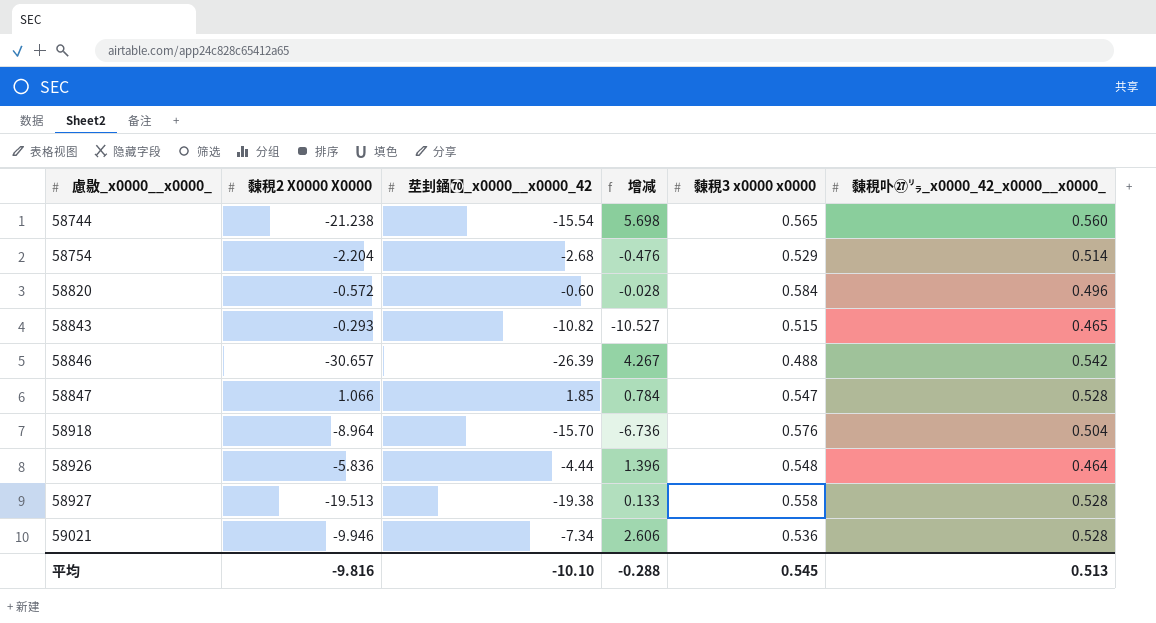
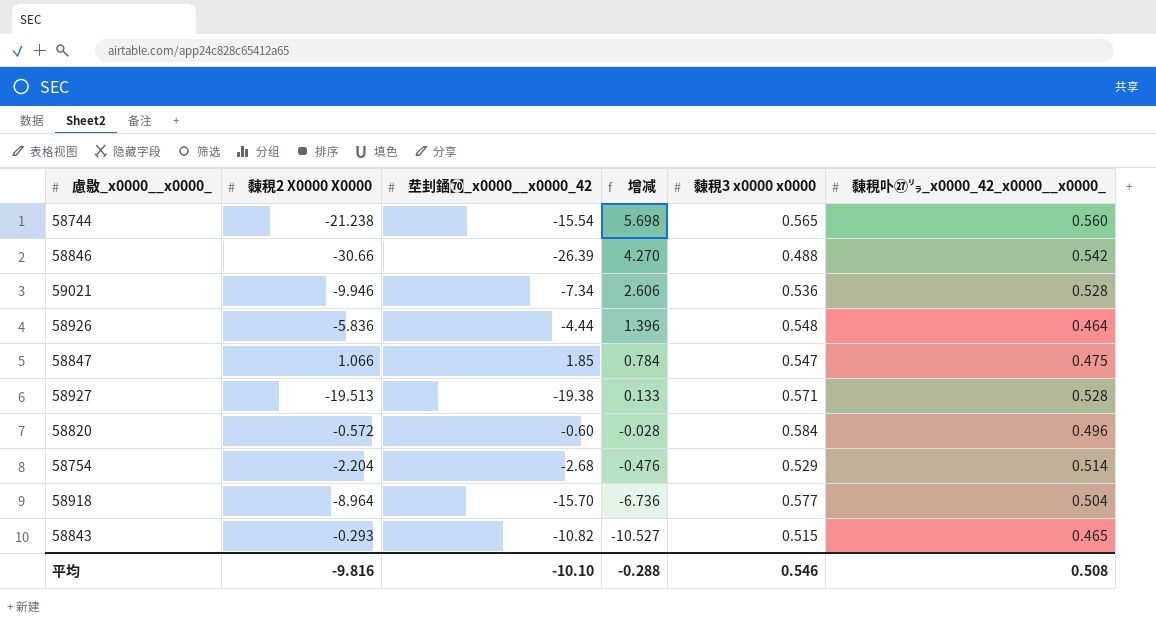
row order: 慮敭_x0000__x0000_ ascending -> 增减 descending
58846 | 䵔䅐2 X0000 X0000: -30.657 -> -30.66
58846 | 增减: 4.267 -> 4.270
58847 | 䵔䅐卟㉗㍒_x0000_42_x0000__x0000_: 0.528 -> 0.475
58927 | 䵔䅐3 x0000 x0000: 0.558 -> 0.571
58918 | 䵔䅐3 x0000 x0000: 0.576 -> 0.577
平均 | 䵔䅐3 x0000 x0000: 0.545 -> 0.546
平均 | 䵔䅐卟㉗㍒_x0000_42_x0000__x0000_: 0.513 -> 0.508

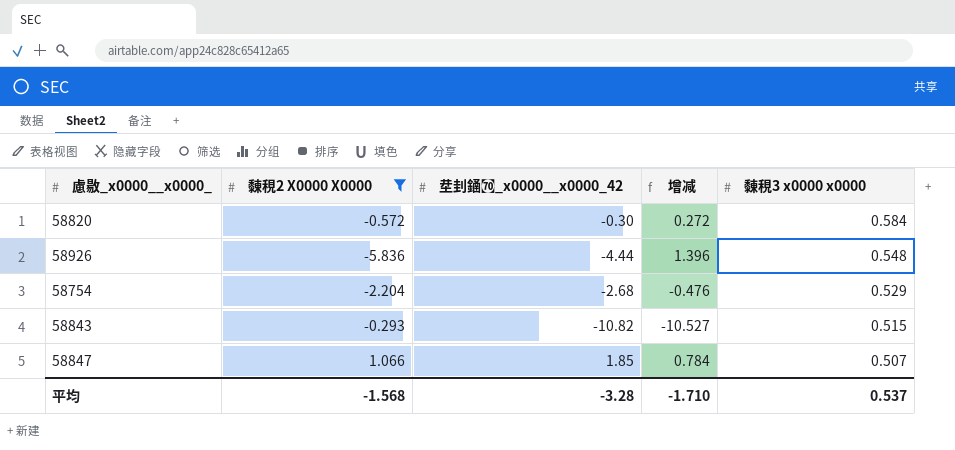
filter: none -> 䵔䅐2 X0000 X0000 >= -5.836
row order: 增减 descending -> 䵔䅐3 x0000 x0000 descending
column 䵔䅐卟㉗㍒_x0000_42_x0000__x0000_ | position: 6 -> none
58820 | 坓刲䥁㉎_x0000__x0000_42: -0.60 -> -0.30
58820 | 增减: -0.028 -> 0.272
58847 | 䵔䅐3 x0000 x0000: 0.547 -> 0.507
平均 | 䵔䅐2 X0000 X0000: -9.816 -> -1.568
平均 | 坓刲䥁㉎_x0000__x0000_42: -10.10 -> -3.28
平均 | 增减: -0.288 -> -1.710
平均 | 䵔䅐3 x0000 x0000: 0.546 -> 0.537

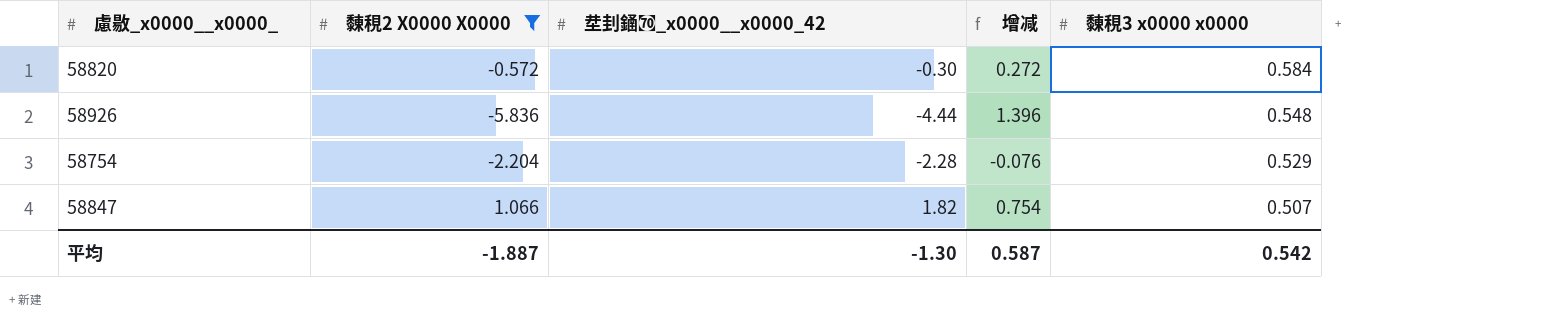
row 58843: -0.293 | -10.82 | -10.527 | 0.515 -> none
58754 | 坓刲䥁㉎_x0000__x0000_42: -2.68 -> -2.28
58754 | 增减: -0.476 -> -0.076
58847 | 坓刲䥁㉎_x0000__x0000_42: 1.85 -> 1.82
58847 | 增减: 0.784 -> 0.754
平均 | 䵔䅐2 X0000 X0000: -1.568 -> -1.887
平均 | 坓刲䥁㉎_x0000__x0000_42: -3.28 -> -1.30
平均 | 增减: -1.710 -> 0.587
平均 | 䵔䅐3 x0000 x0000: 0.537 -> 0.542

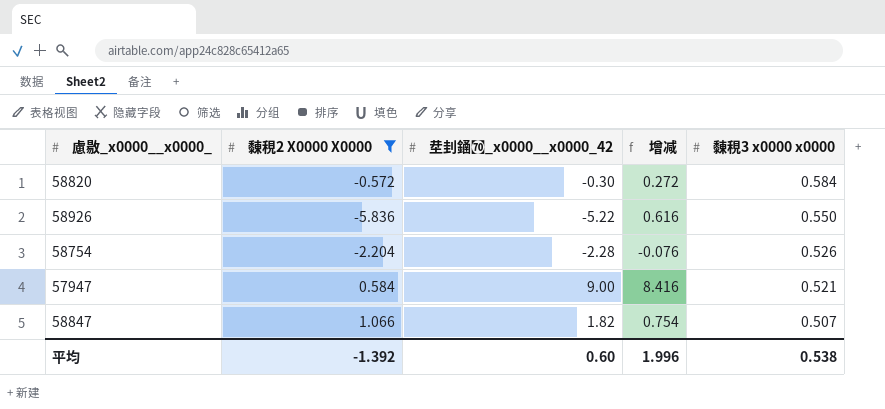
58926 | 坓刲䥁㉎_x0000__x0000_42: -4.44 -> -5.22
58926 | 增减: 1.396 -> 0.616
58926 | 䵔䅐3 x0000 x0000: 0.548 -> 0.550
58754 | 䵔䅐3 x0000 x0000: 0.529 -> 0.526
row 57947: none -> 0.584 | 9.00 | 8.416 | 0.521
平均 | 䵔䅐2 X0000 X0000: -1.887 -> -1.392
平均 | 坓刲䥁㉎_x0000__x0000_42: -1.30 -> 0.60
平均 | 增减: 0.587 -> 1.996
平均 | 䵔䅐3 x0000 x0000: 0.542 -> 0.538

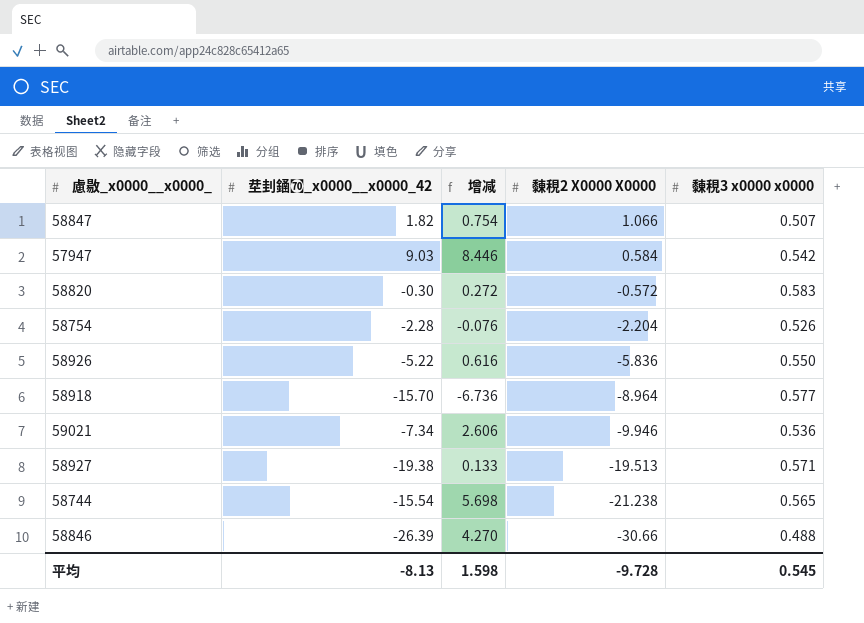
filter: 䵔䅐2 X0000 X0000 >= -5.836 -> none
row order: 䵔䅐3 x0000 x0000 descending -> 䵔䅐2 X0000 X0000 descending
column 䵔䅐2 X0000 X0000 | position: 2 -> 4
57947 | 坓刲䥁㉎_x0000__x0000_42: 9.00 -> 9.03
57947 | 增减: 8.416 -> 8.446
57947 | 䵔䅐3 x0000 x0000: 0.521 -> 0.542
58820 | 䵔䅐3 x0000 x0000: 0.584 -> 0.583
平均 | 坓刲䥁㉎_x0000__x0000_42: 0.60 -> -8.13
平均 | 增减: 1.996 -> 1.598
平均 | 䵔䅐2 X0000 X0000: -1.392 -> -9.728
平均 | 䵔䅐3 x0000 x0000: 0.538 -> 0.545

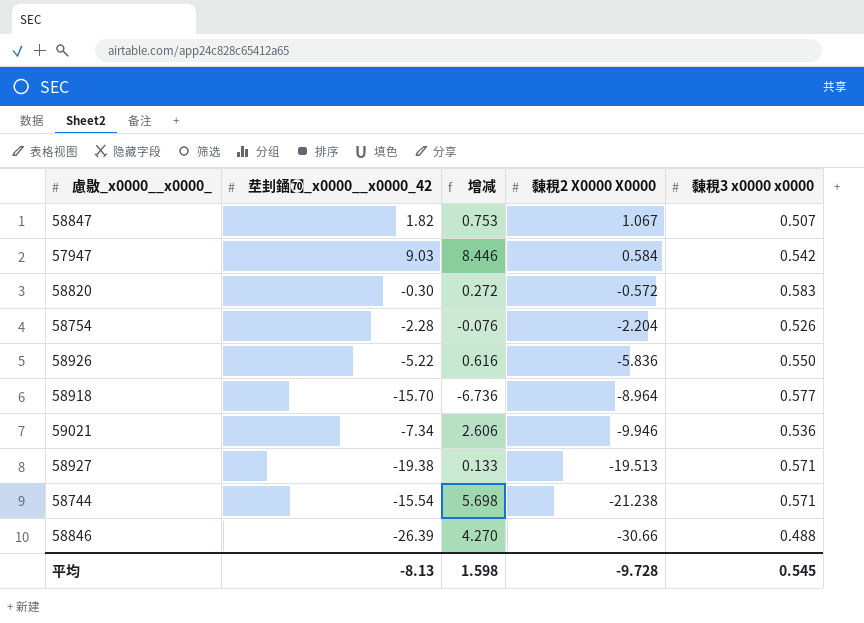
58847 | 增减: 0.754 -> 0.753
58847 | 䵔䅐2 X0000 X0000: 1.066 -> 1.067
58744 | 䵔䅐3 x0000 x0000: 0.565 -> 0.571

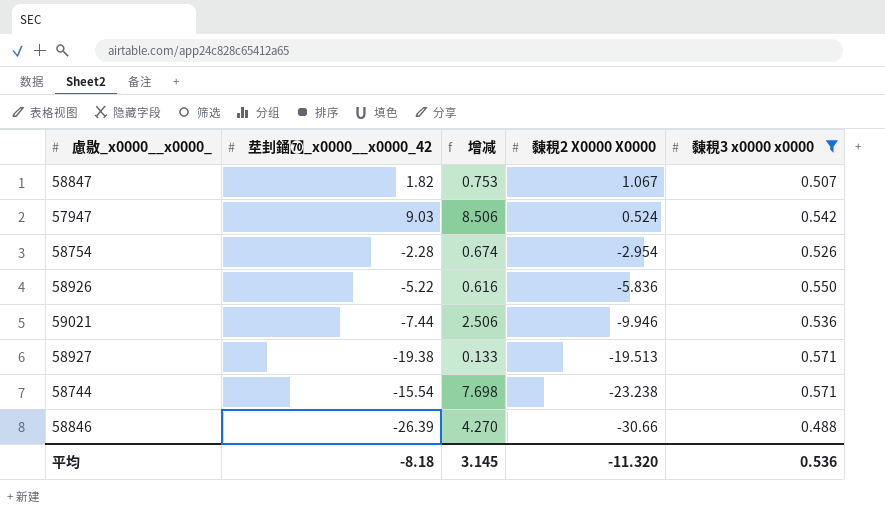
filter: none -> 䵔䅐3 x0000 x0000 <= 0.571
57947 | 增减: 8.446 -> 8.506
57947 | 䵔䅐2 X0000 X0000: 0.584 -> 0.524
58754 | 增减: -0.076 -> 0.674
58754 | 䵔䅐2 X0000 X0000: -2.204 -> -2.954
59021 | 坓刲䥁㉎_x0000__x0000_42: -7.34 -> -7.44
59021 | 增减: 2.606 -> 2.506
58744 | 增减: 5.698 -> 7.698
58744 | 䵔䅐2 X0000 X0000: -21.238 -> -23.238
平均 | 坓刲䥁㉎_x0000__x0000_42: -8.13 -> -8.18
平均 | 增减: 1.598 -> 3.145
平均 | 䵔䅐2 X0000 X0000: -9.728 -> -11.320
平均 | 䵔䅐3 x0000 x0000: 0.545 -> 0.536

